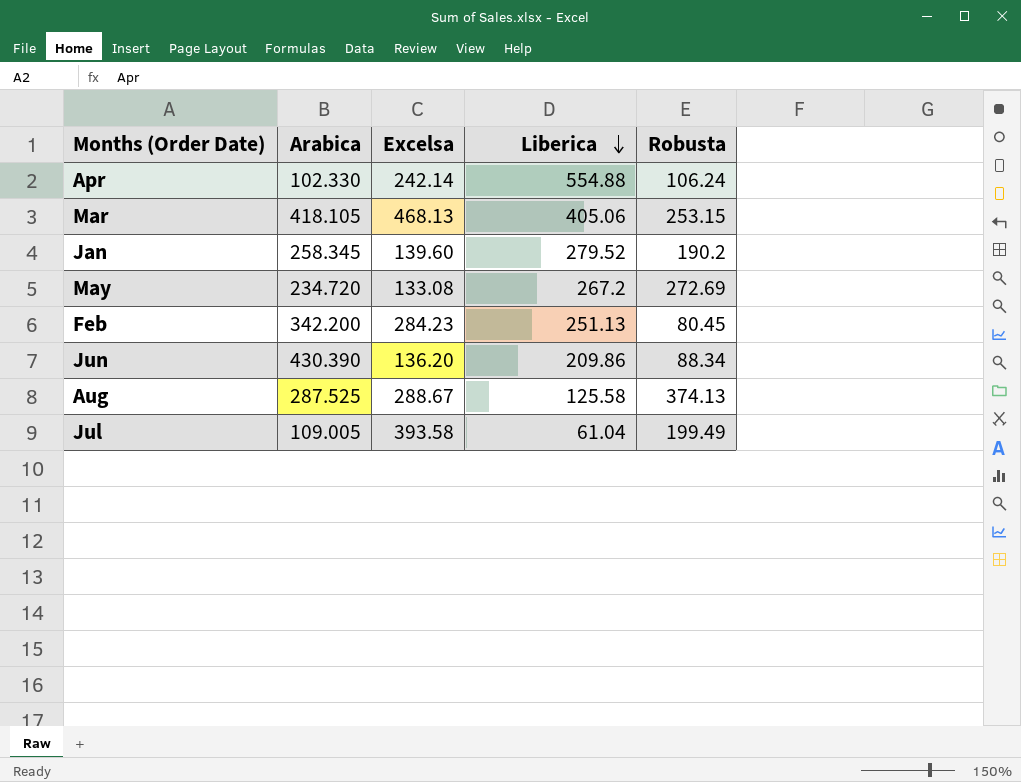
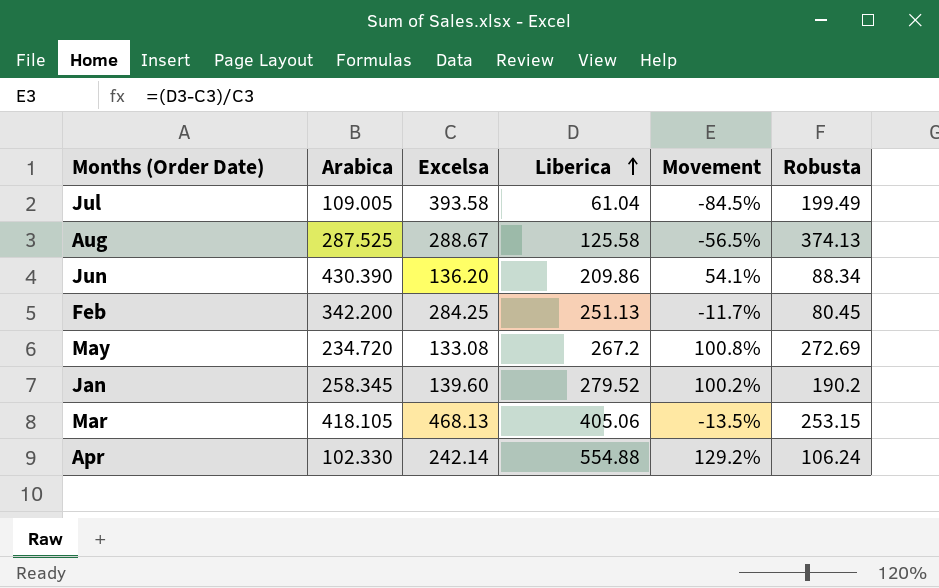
row order: Liberica descending -> Liberica ascending
column Movement | formula: none -> ([Liberica] - [Excelsa]) / [Excelsa]
Feb | Excelsa: 284.23 -> 284.25

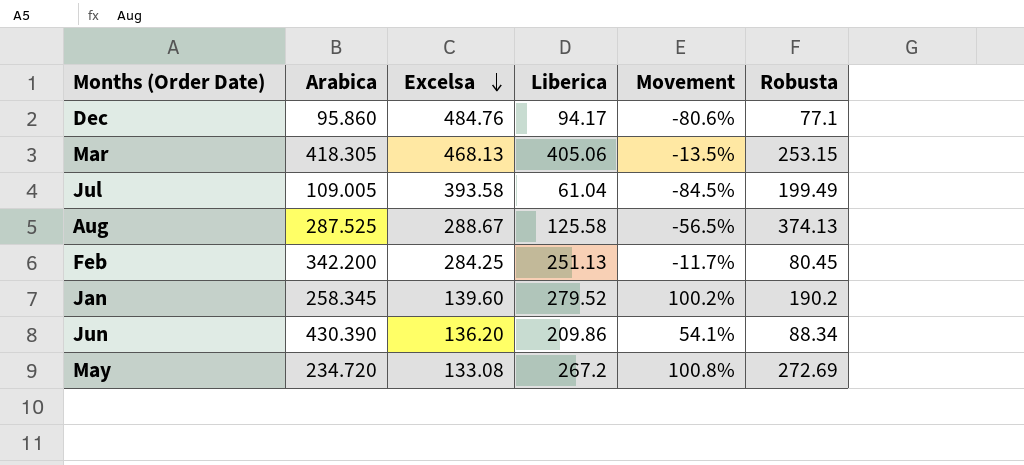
row order: Liberica ascending -> Excelsa descending
row Apr: 102.330 | 242.14 | 554.88 | 129.2% | 106.24 -> none
row Dec: none -> 95.860 | 484.76 | 94.17 | -80.6% | 77.1
Mar | Arabica: 418.105 -> 418.305

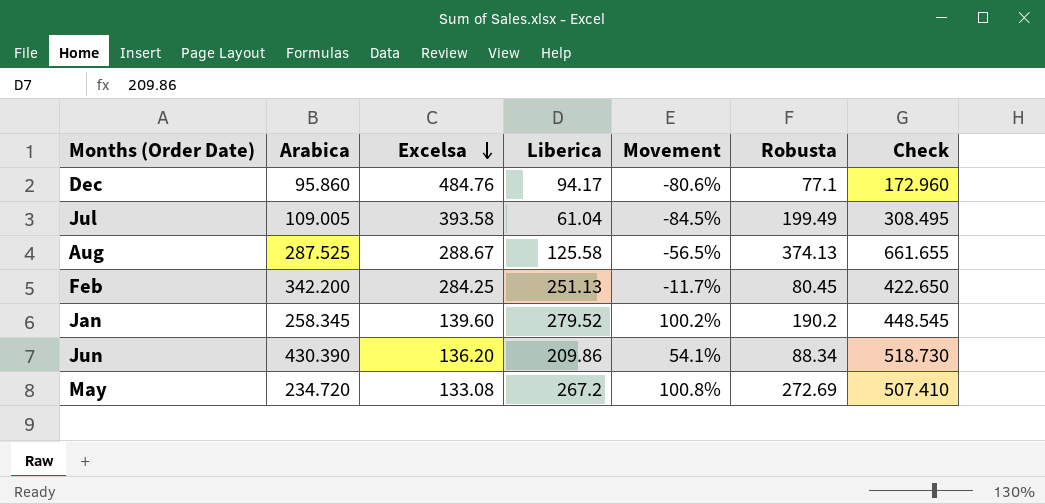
column Check | formula: none -> [Arabica] + [Robusta]
row Mar: 418.305 | 468.13 | 405.06 | -13.5% | 253.15 -> none

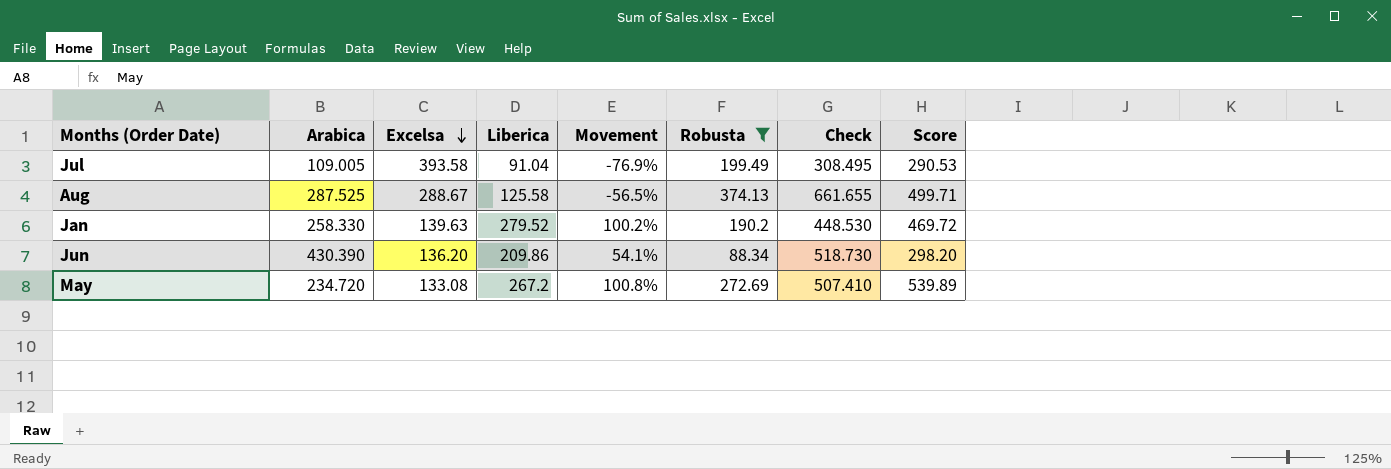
filter: none -> Robusta >= 88.34
column Score | formula: none -> [Liberica] + [Robusta]
Jul | Liberica: 61.04 -> 91.04
Jul | Movement: -84.5% -> -76.9%
Jan | Arabica: 258.345 -> 258.330
Jan | Excelsa: 139.60 -> 139.63
Jan | Check: 448.545 -> 448.530

